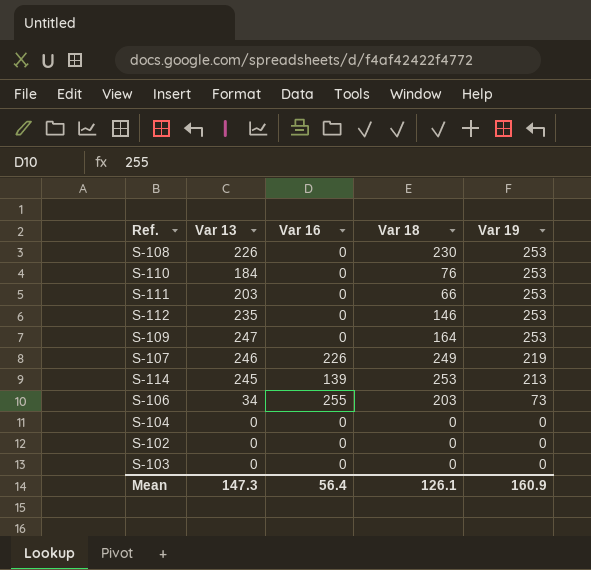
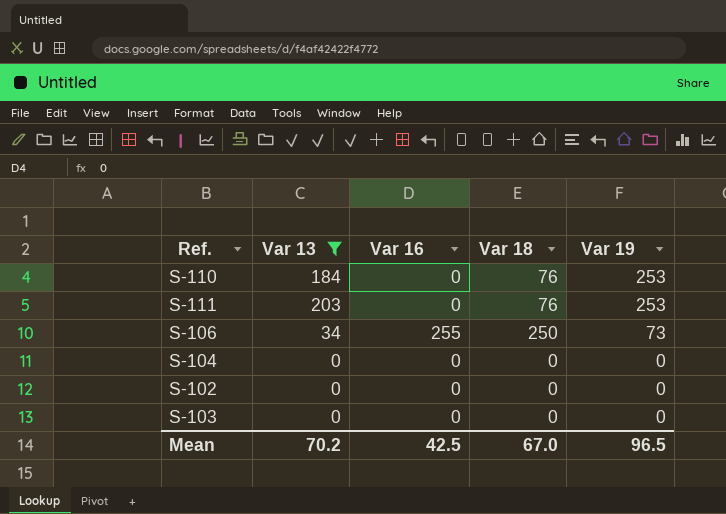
filter: none -> Var 13 <= 203
S-111 | Var 18: 66 -> 76
S-106 | Var 18: 203 -> 250
Mean | Var 13: 147.3 -> 70.2
Mean | Var 16: 56.4 -> 42.5
Mean | Var 18: 126.1 -> 67.0
Mean | Var 19: 160.9 -> 96.5

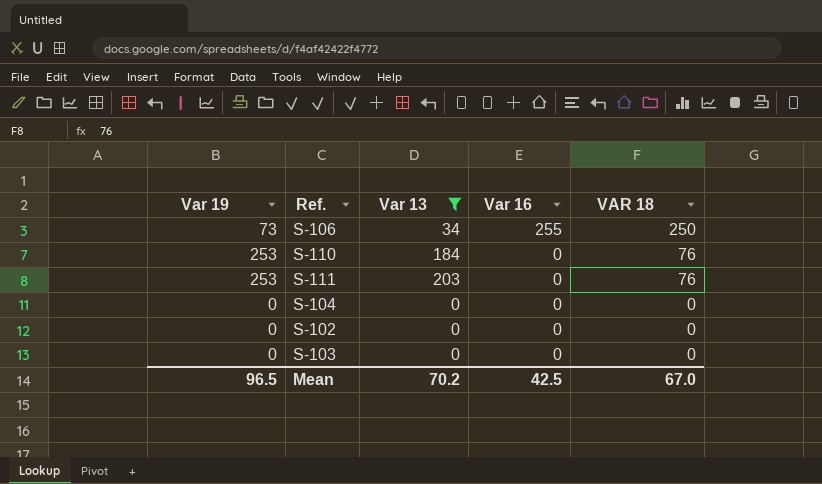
row order: Var 19 descending -> Var 16 descending
column Var 19 | position: 5 -> 1
column name: Var 18 -> VAR 18

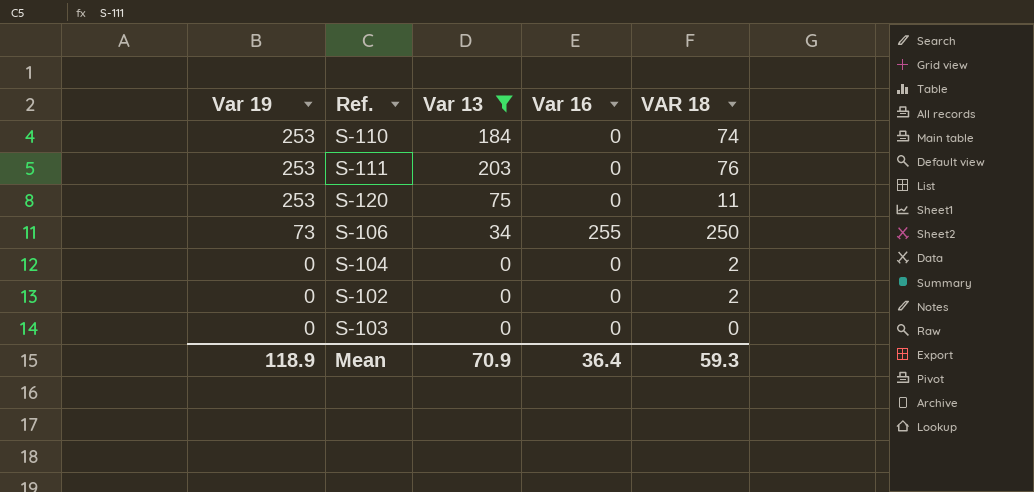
row order: Var 16 descending -> Var 19 descending
S-110 | VAR 18: 76 -> 74
row S-120: none -> 253 | 75 | 0 | 11
S-104 | VAR 18: 0 -> 2
S-102 | VAR 18: 0 -> 2
Mean | Var 19: 96.5 -> 118.9
Mean | Var 13: 70.2 -> 70.9
Mean | Var 16: 42.5 -> 36.4
Mean | VAR 18: 67.0 -> 59.3

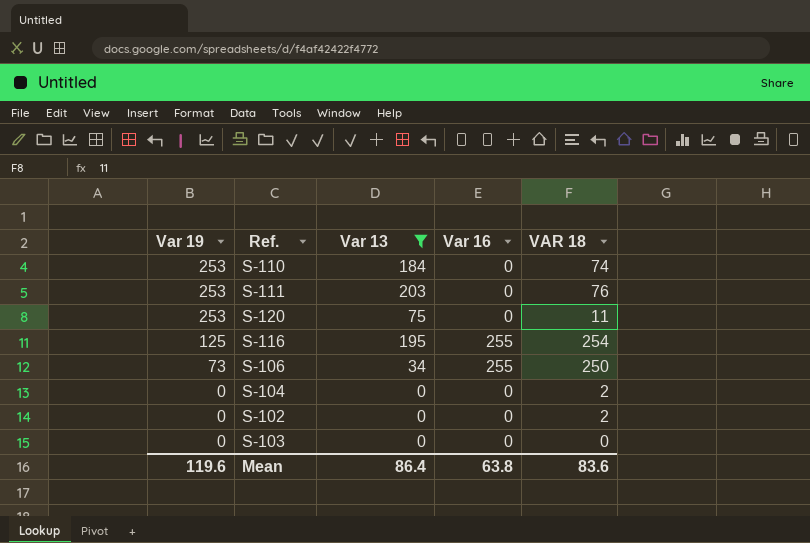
row S-116: none -> 125 | 195 | 255 | 254
Mean | Var 19: 118.9 -> 119.6
Mean | Var 13: 70.9 -> 86.4
Mean | Var 16: 36.4 -> 63.8
Mean | VAR 18: 59.3 -> 83.6

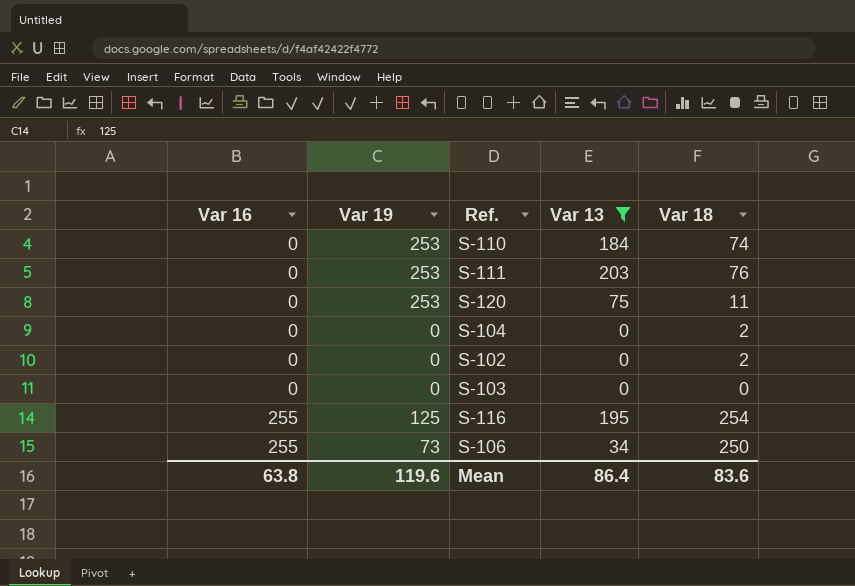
row order: Var 19 descending -> Var 16 ascending
column Var 16 | position: 4 -> 1
column name: VAR 18 -> Var 18

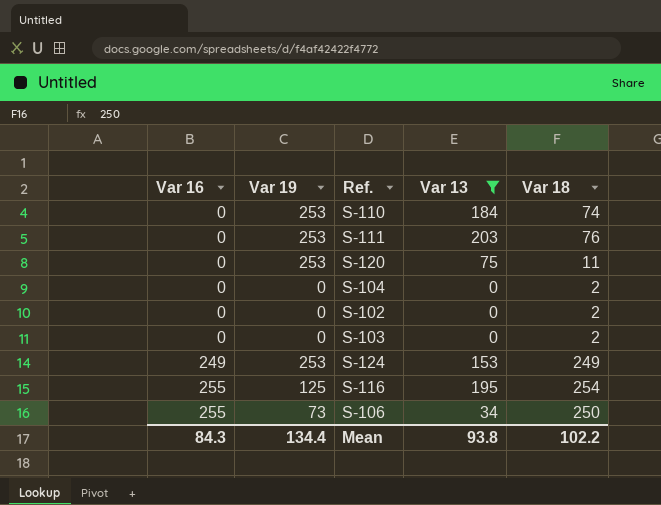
S-103 | Var 18: 0 -> 2
row S-124: none -> 249 | 253 | 153 | 249
Mean | Var 16: 63.8 -> 84.3
Mean | Var 19: 119.6 -> 134.4
Mean | Var 13: 86.4 -> 93.8
Mean | Var 18: 83.6 -> 102.2

